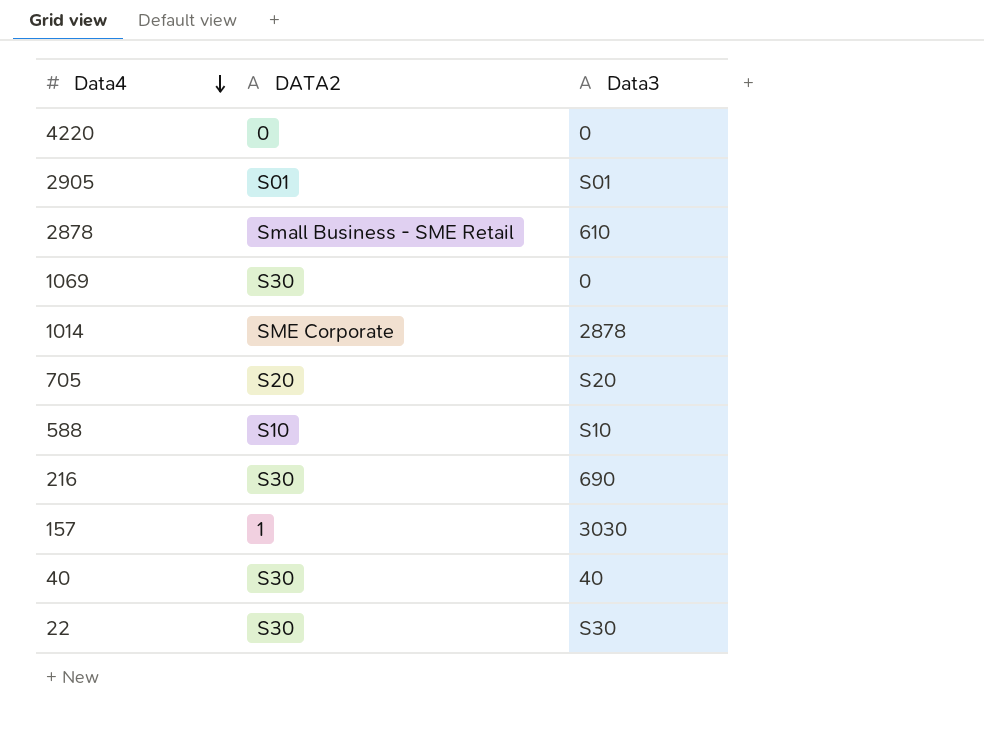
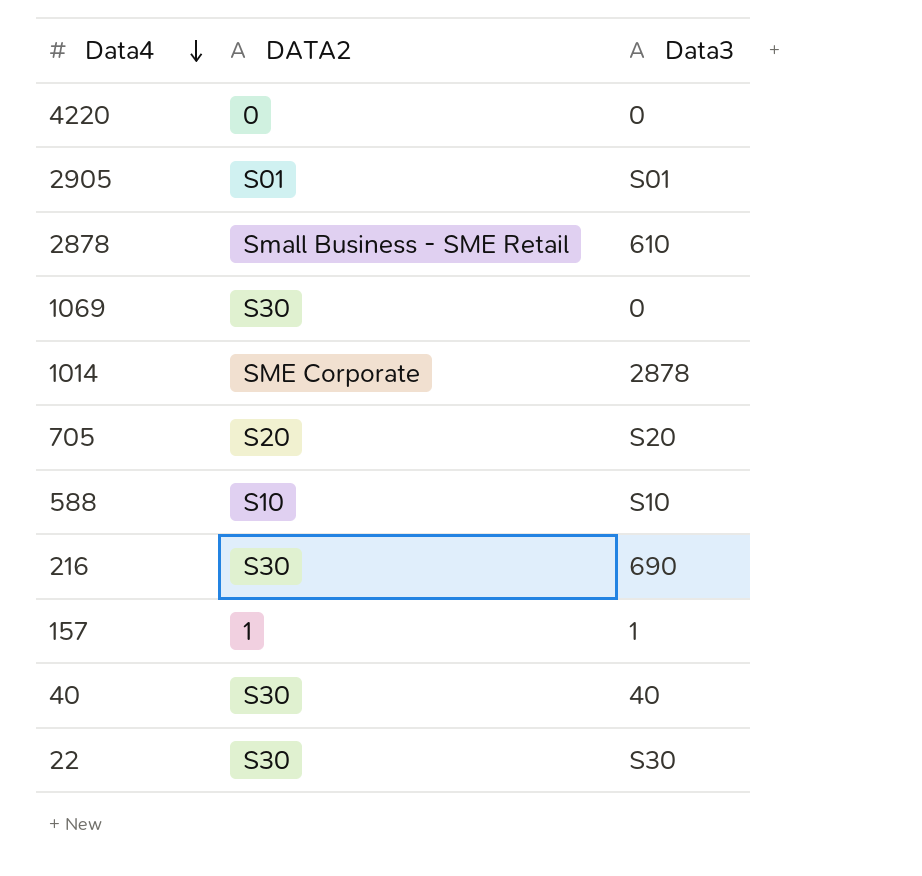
157 | Data3: 3030 -> 1

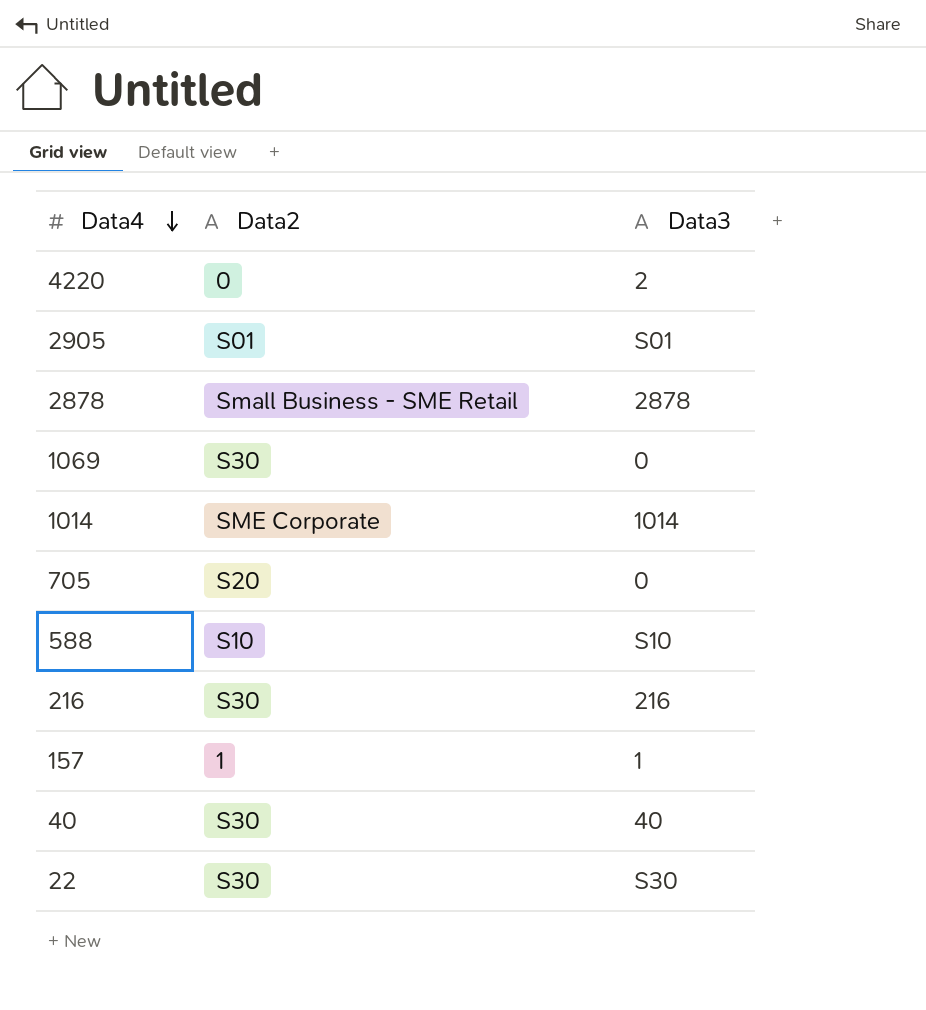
column name: DATA2 -> Data2
4220 | Data3: 0 -> 2
2878 | Data3: 610 -> 2878
1014 | Data3: 2878 -> 1014
705 | Data3: S20 -> 0
216 | Data3: 690 -> 216

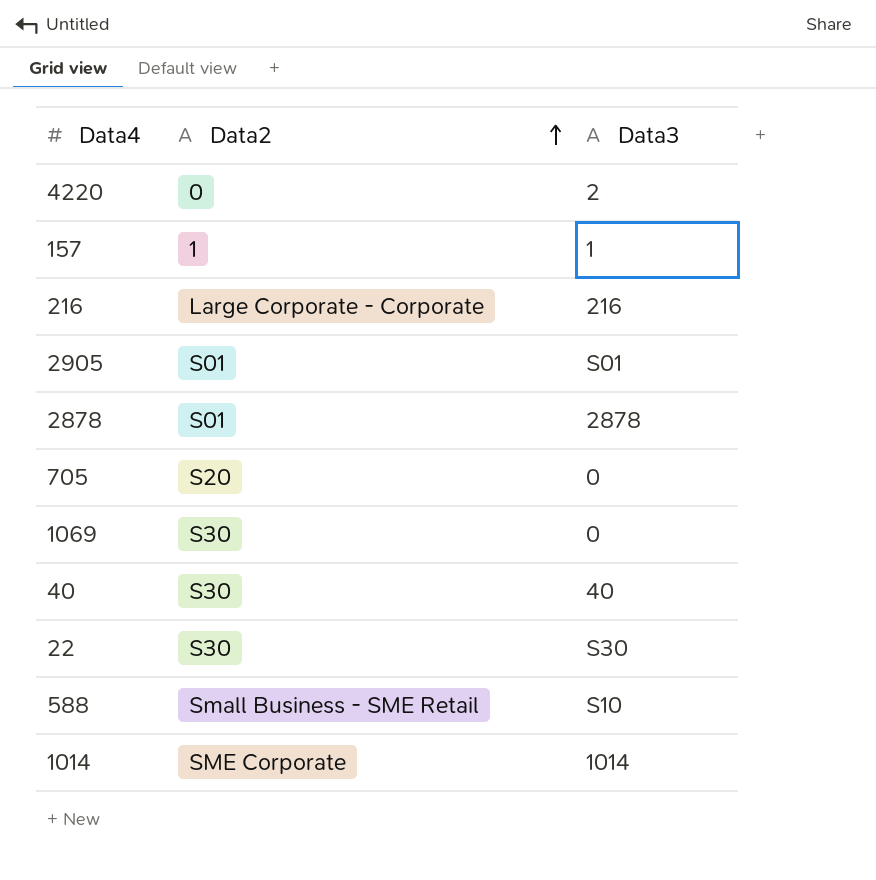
row order: Data4 descending -> Data2 ascending
216 | Data2: S30 -> Large Corporate - Corporate
2878 | Data2: Small Business - SME Retail -> S01
588 | Data2: S10 -> Small Business - SME Retail

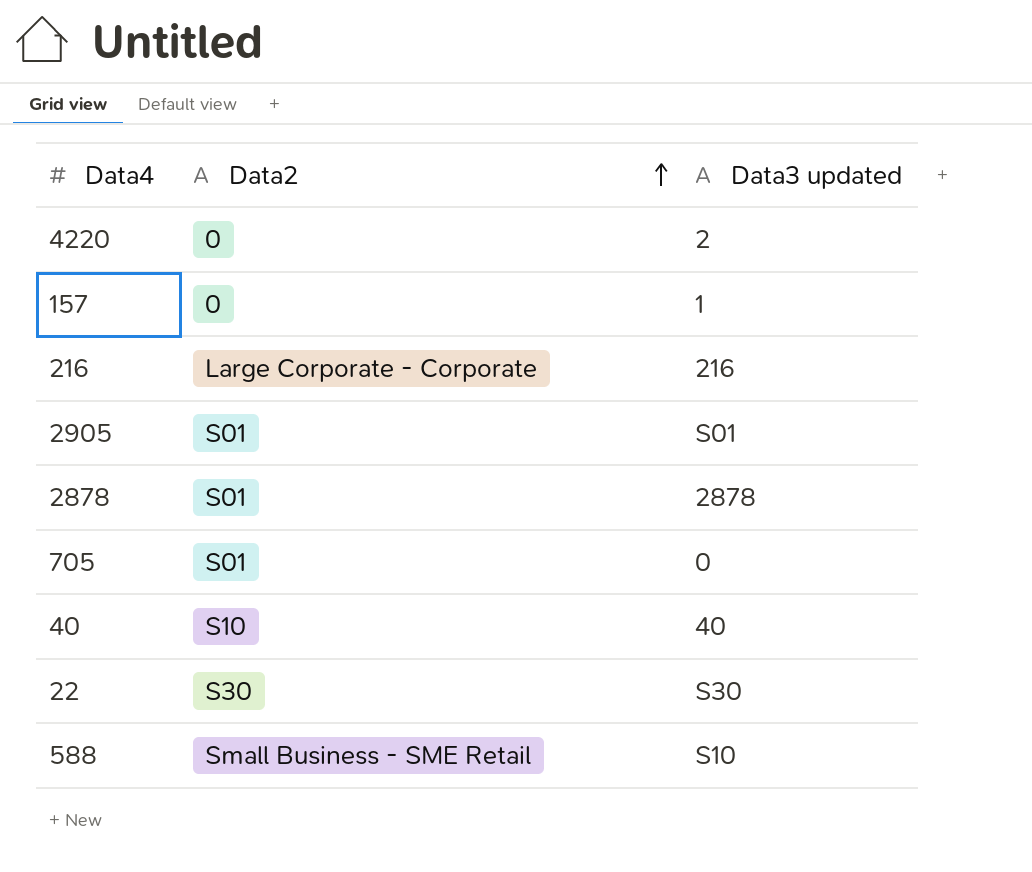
column name: Data3 -> Data3 updated
row 1069: S30 | 0 -> none
row 1014: SME Corporate | 1014 -> none
157 | Data2: 1 -> 0
705 | Data2: S20 -> S01
40 | Data2: S30 -> S10

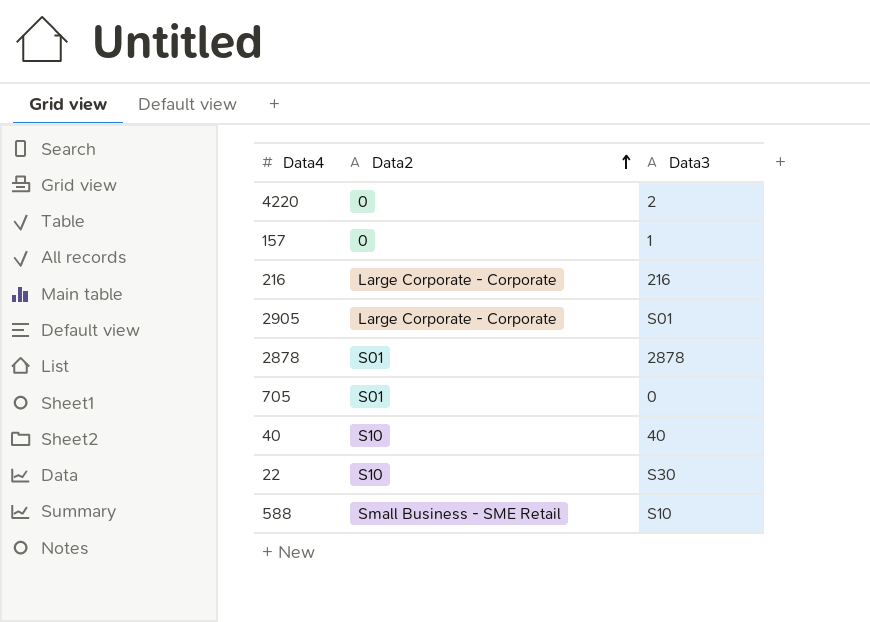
column name: Data3 updated -> Data3
2905 | Data2: S01 -> Large Corporate - Corporate
22 | Data2: S30 -> S10

